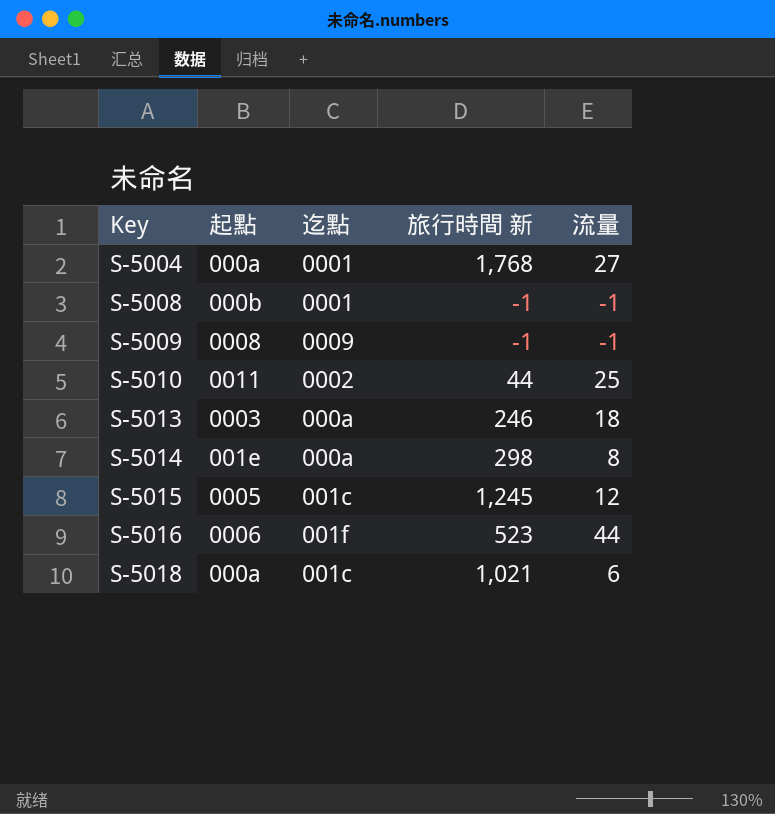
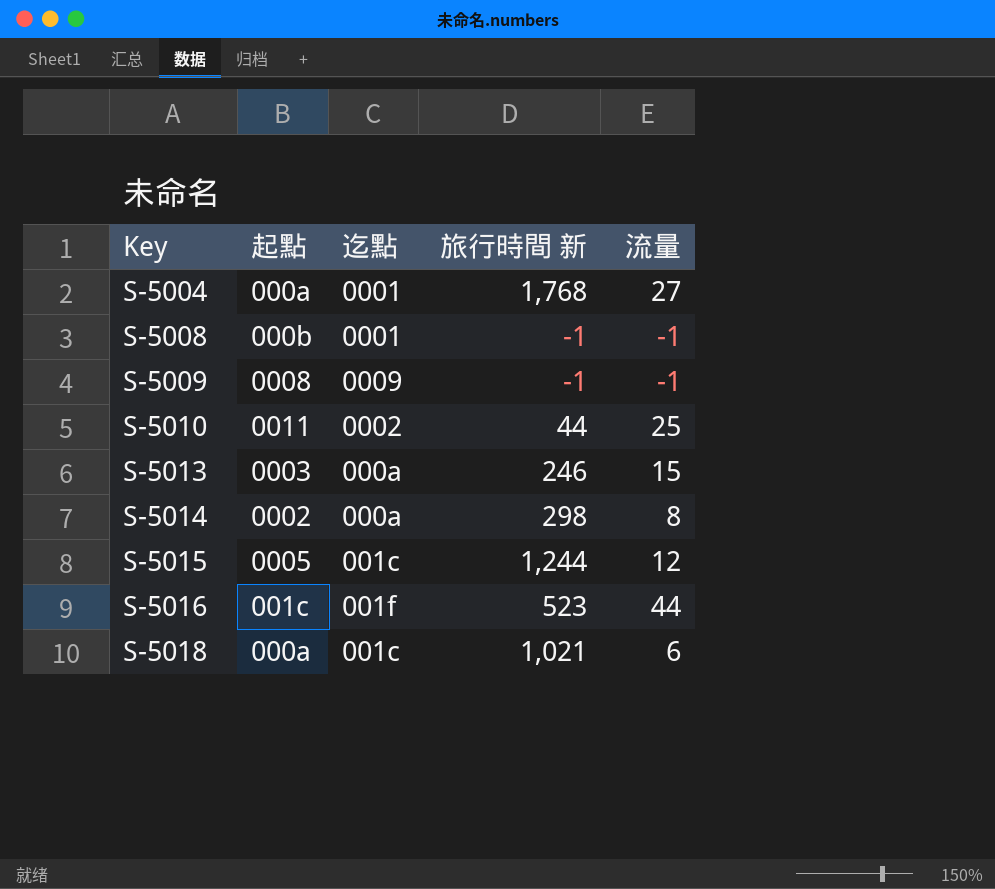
S-5013 | 流量: 18 -> 15
S-5014 | 起點: 001e -> 0002
S-5015 | 旅行時間 新: 1,245 -> 1,244
S-5016 | 起點: 0006 -> 001c

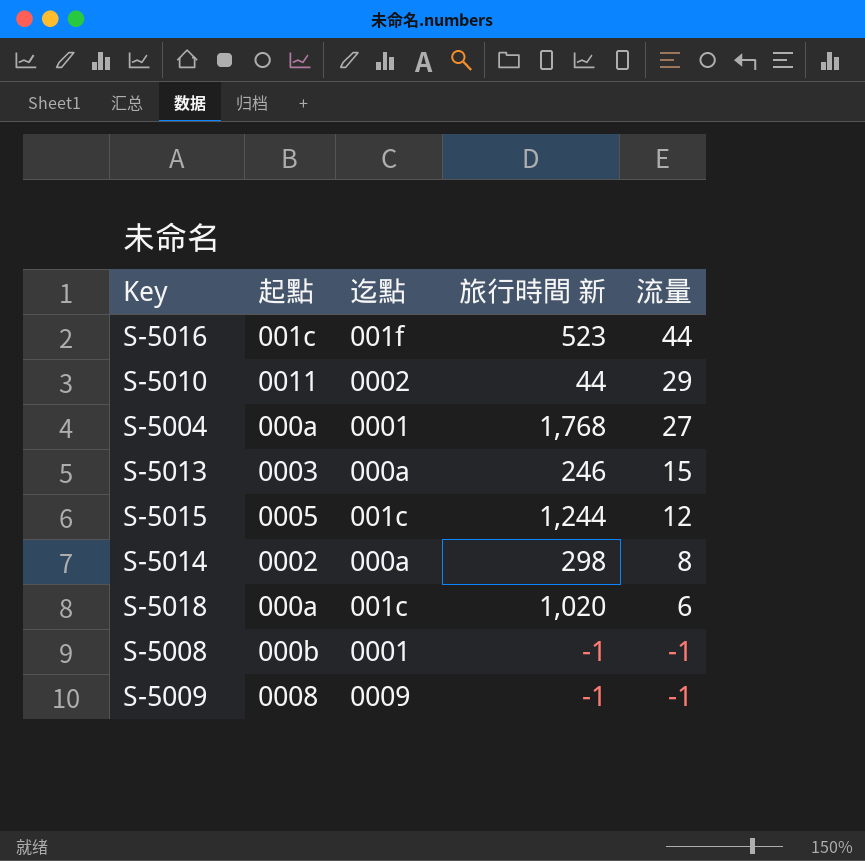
row order: Key ascending -> 流量 descending
S-5010 | 流量: 25 -> 29
S-5018 | 旅行時間 新: 1,021 -> 1,020

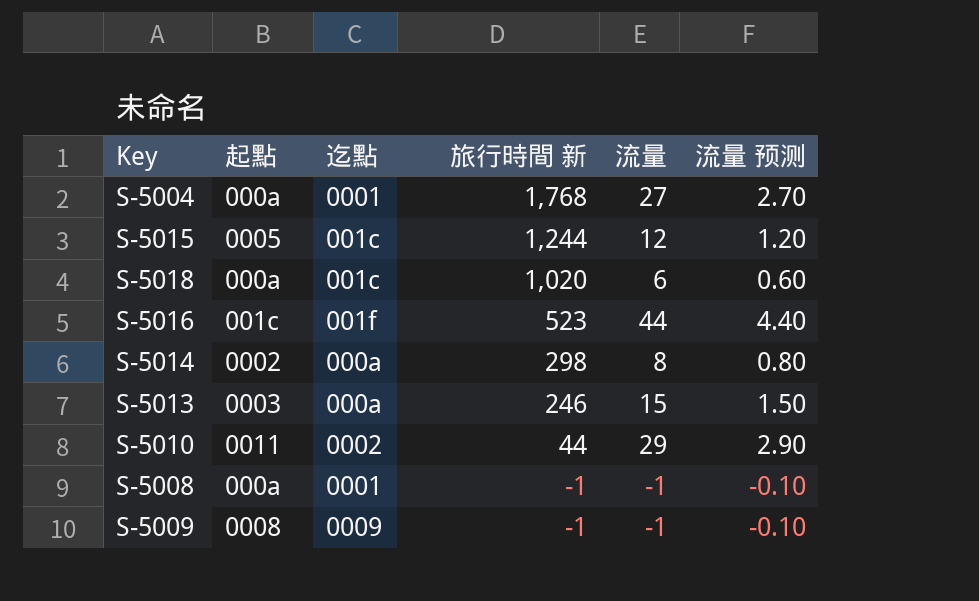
row order: 流量 descending -> 旅行時間 新 descending
column 流量 预测 | formula: none -> [流量] * 0.1
S-5008 | 起點: 000b -> 000a

